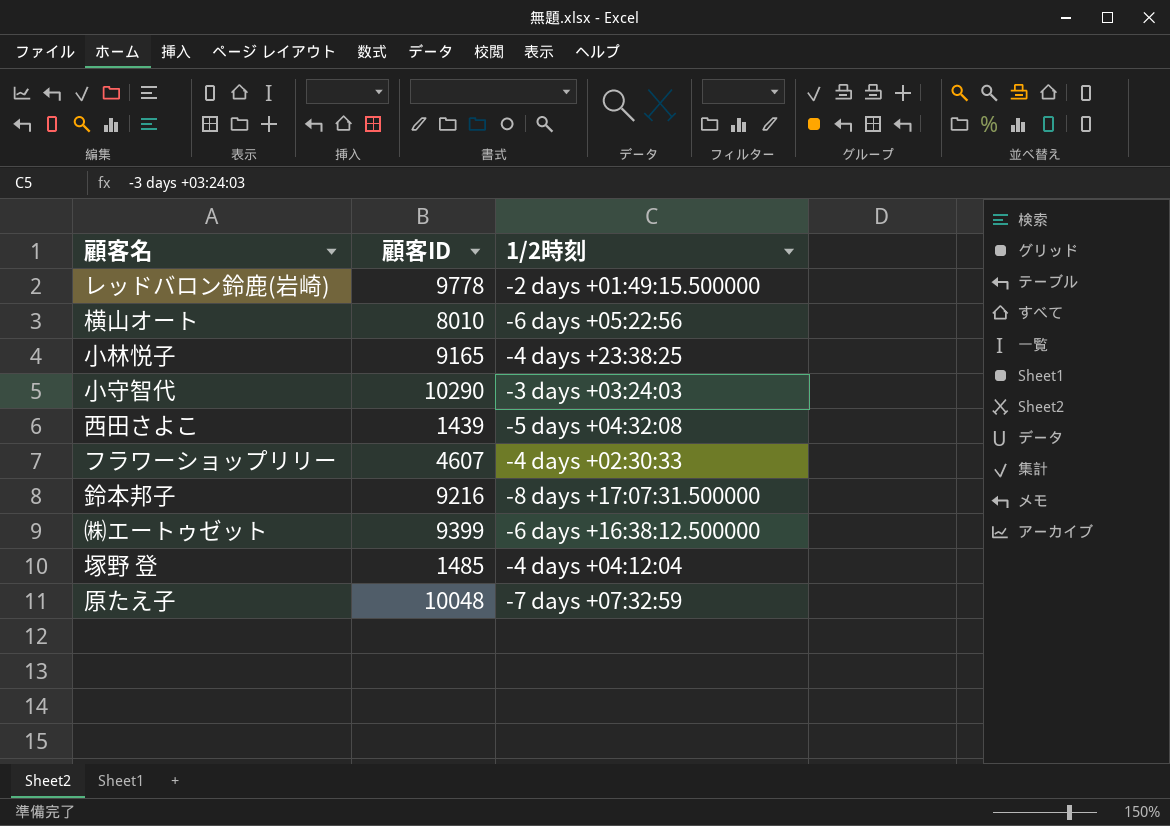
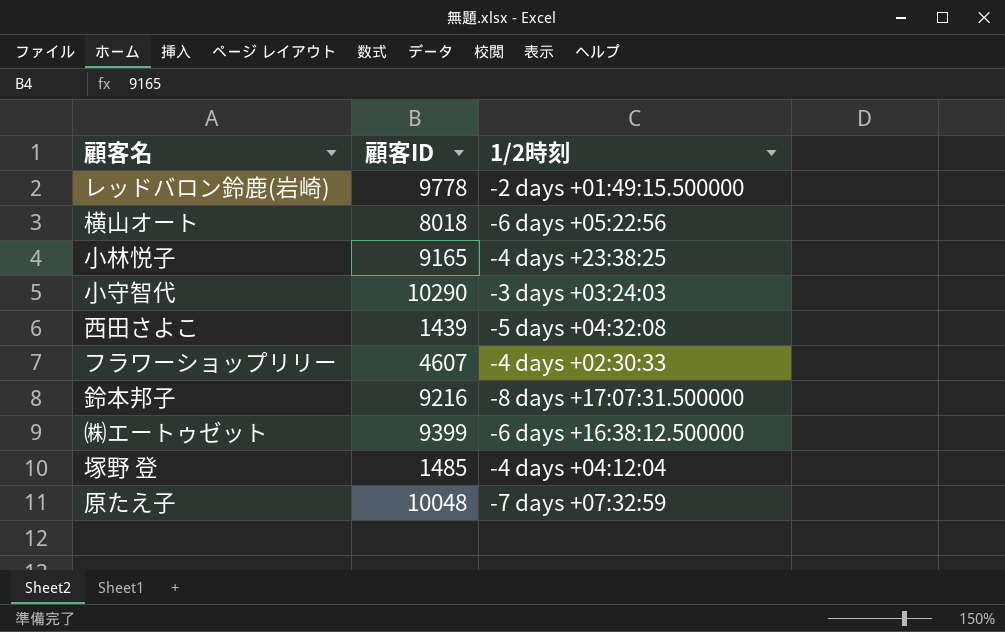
横山オート | 顧客ID: 8010 -> 8018

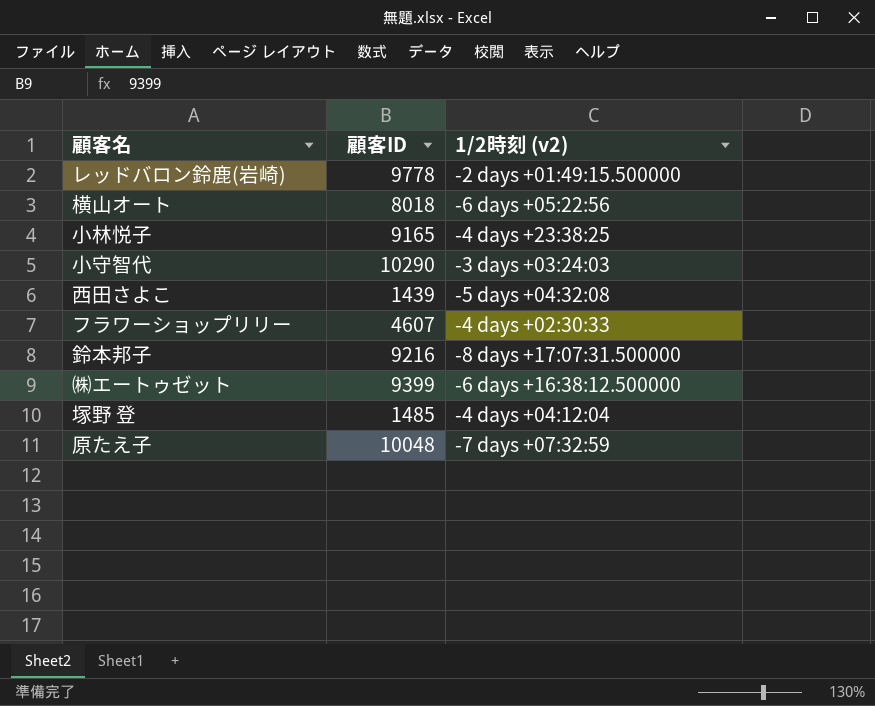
column name: 1/2時刻 -> 1/2時刻 (v2)

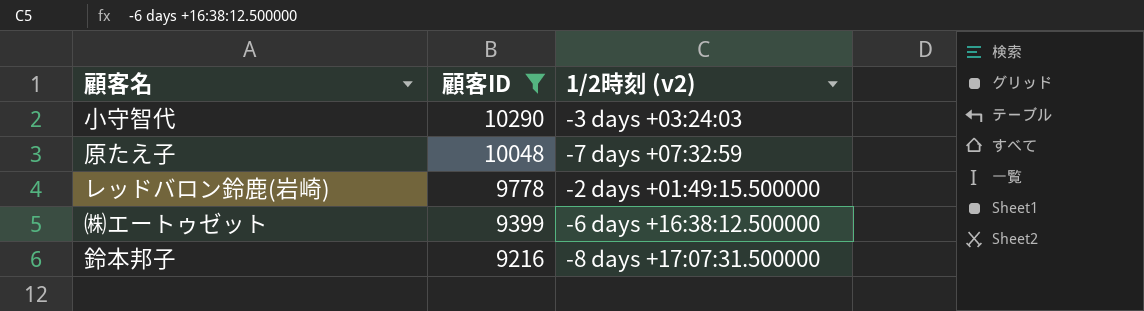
filter: none -> 顧客ID >= 9216
row order: none -> 顧客ID descending

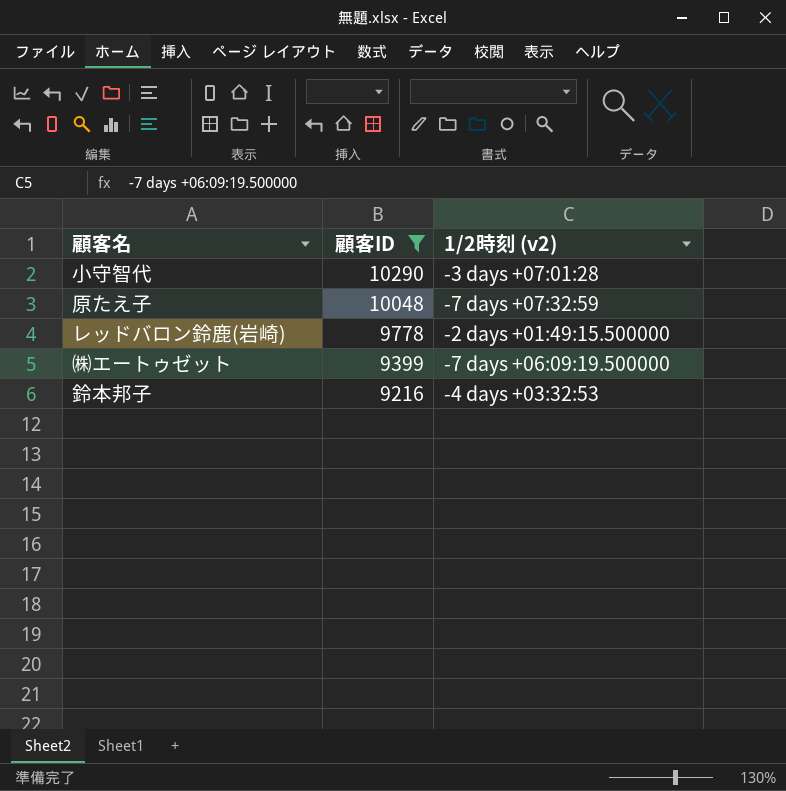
小守智代 | 1/2時刻 (v2): -3 days +03:24:03 -> -3 days +07:01:28
㈱エートゥゼット | 1/2時刻 (v2): -6 days +16:38:12.500000 -> -7 days +06:09:19.500000
鈴本邦子 | 1/2時刻 (v2): -8 days +17:07:31.500000 -> -4 days +03:32:53

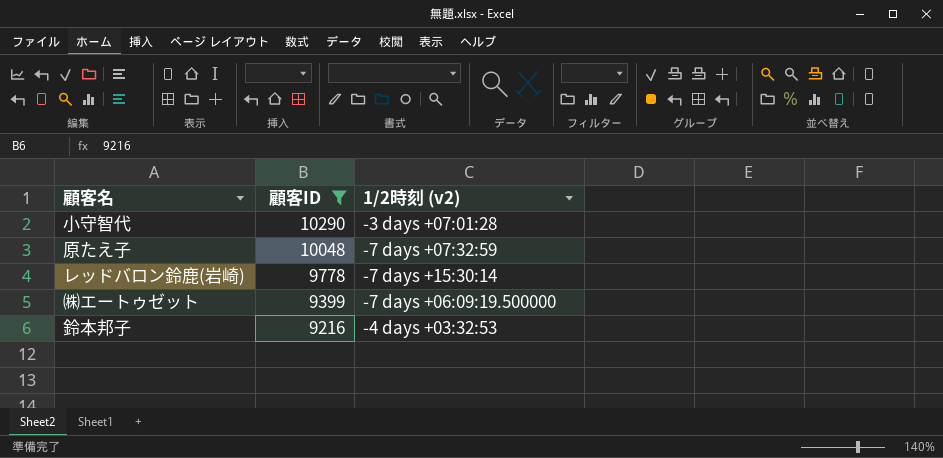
レッドバロン鈴鹿(岩崎) | 1/2時刻 (v2): -2 days +01:49:15.500000 -> -7 days +15:30:14

